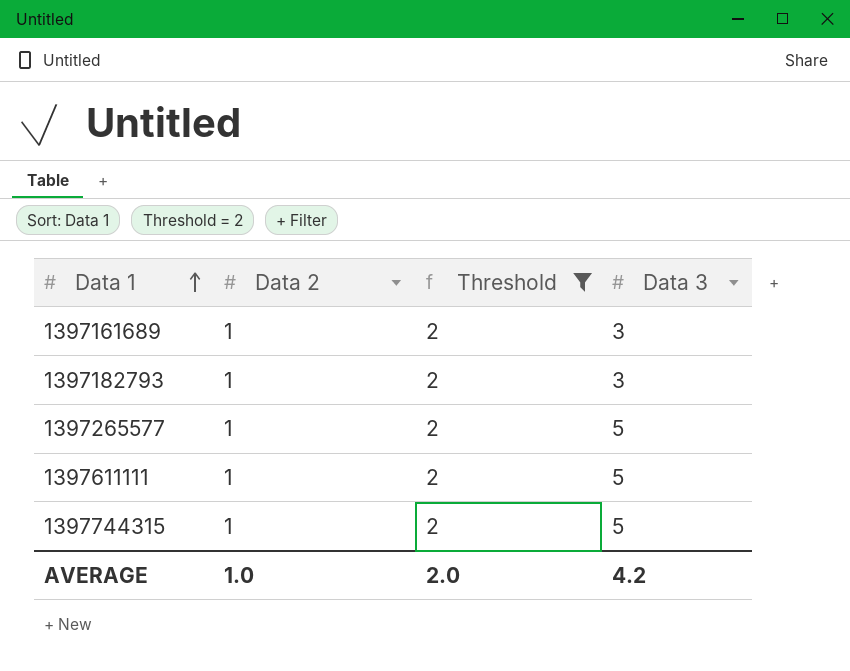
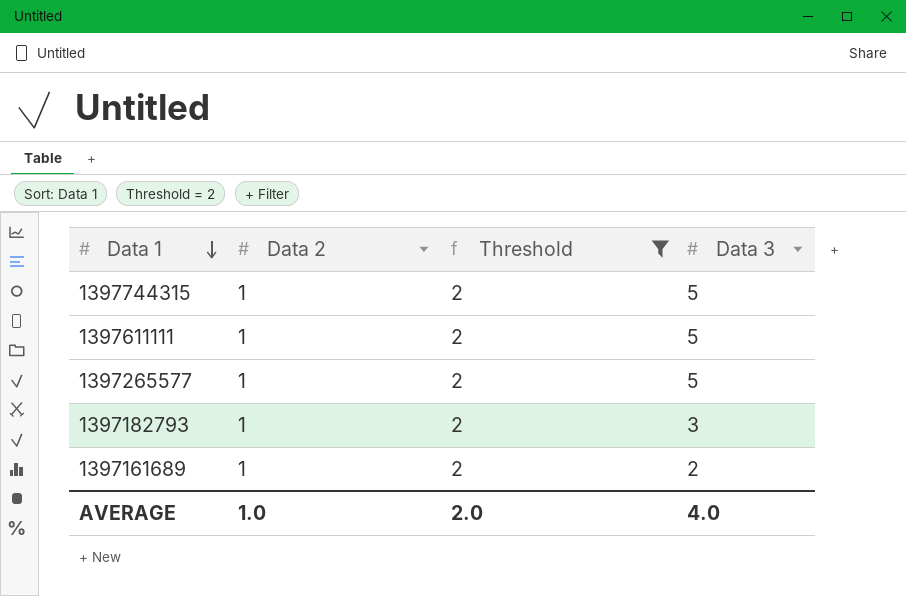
row order: Data 1 ascending -> Data 1 descending
1397161689 | Data 3: 3 -> 2
AVERAGE | Data 3: 4.2 -> 4.0

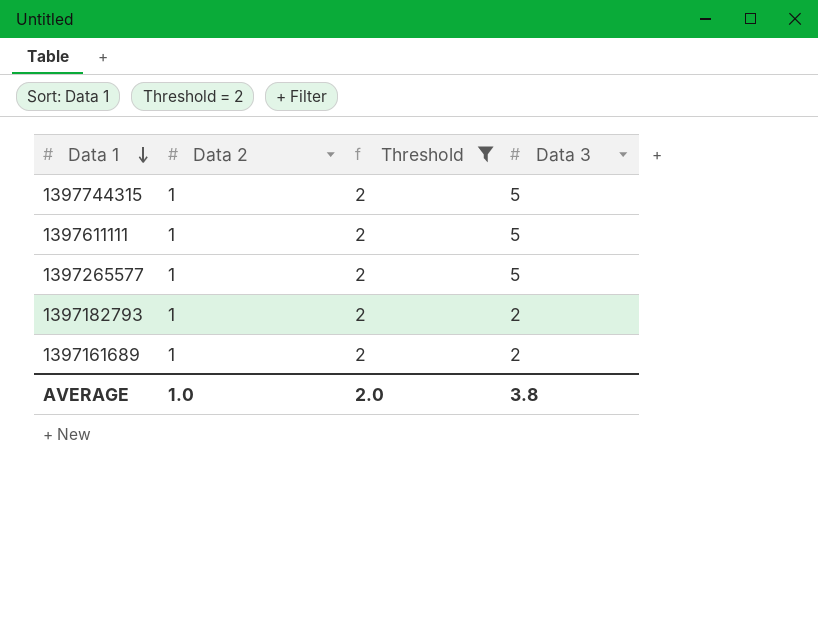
1397182793 | Data 3: 3 -> 2
AVERAGE | Data 3: 4.0 -> 3.8

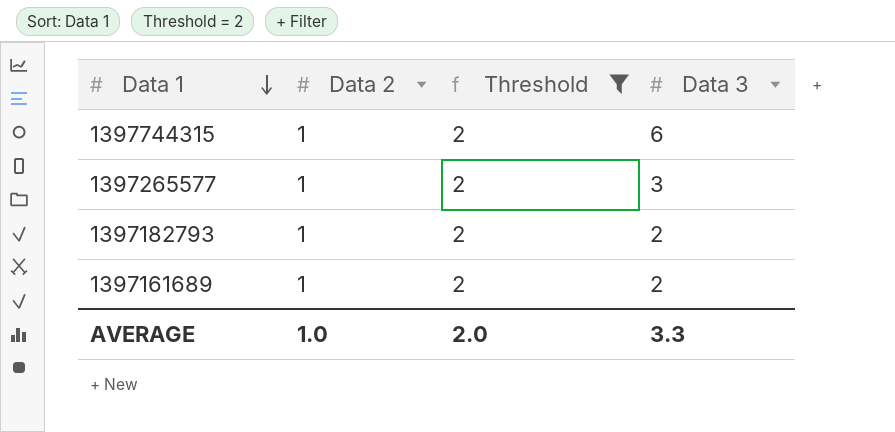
row 1397611111: 1 | 2 | 5 -> none
1397744315 | Data 3: 5 -> 6
1397265577 | Data 3: 5 -> 3
AVERAGE | Data 3: 3.8 -> 3.3

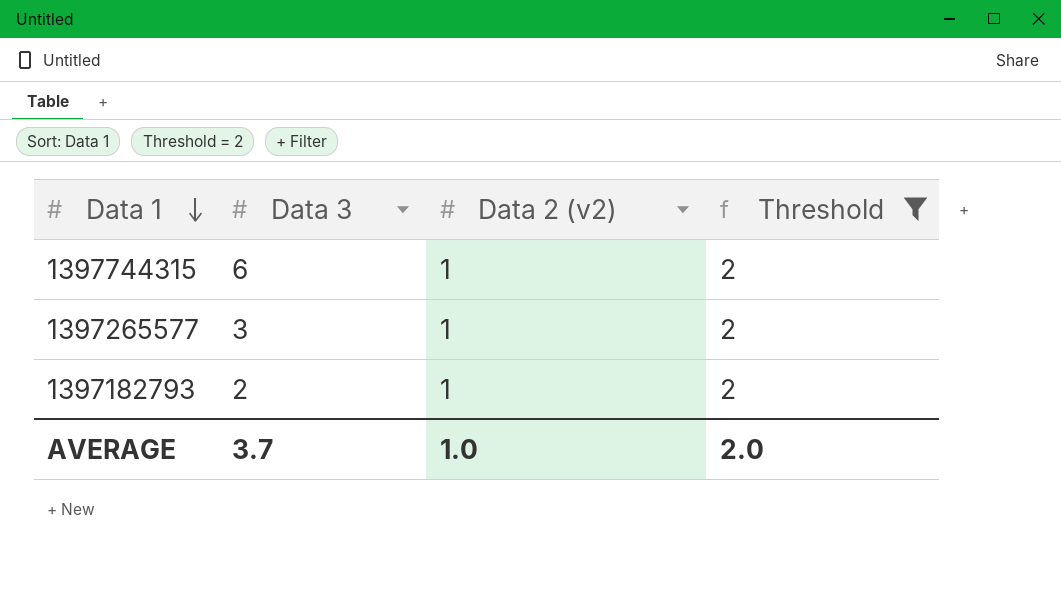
column Data 3 | position: 4 -> 2
column name: Data 2 -> Data 2 (v2)
row 1397161689: 1 | 2 | 2 -> none
AVERAGE | Data 3: 3.3 -> 3.7

